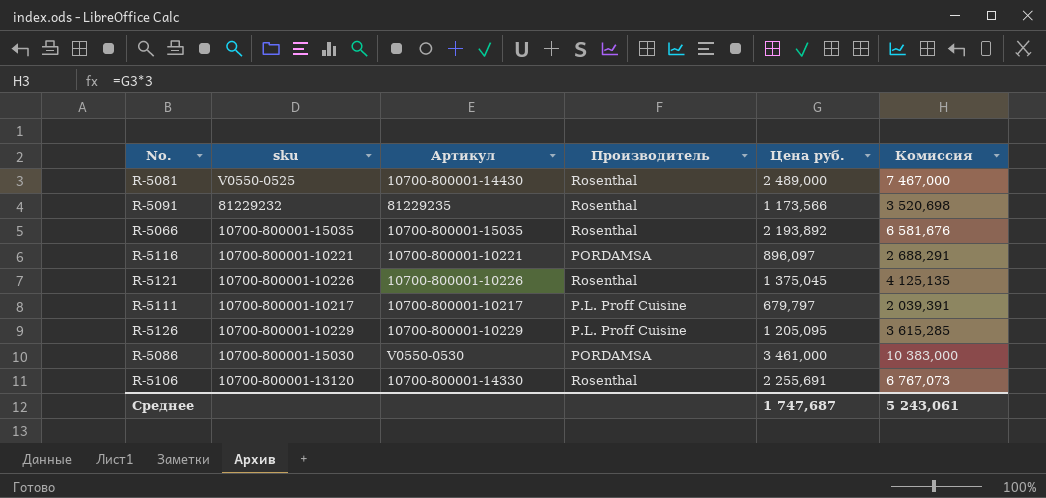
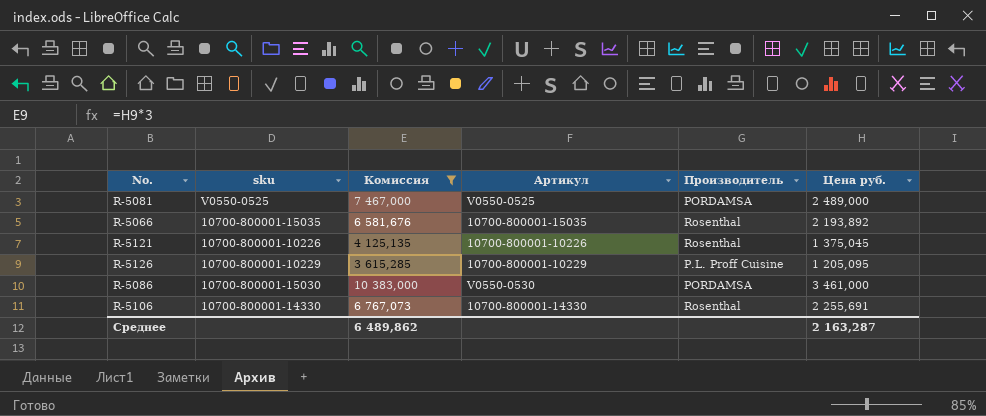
filter: none -> Комиссия >= 3 615,285
column Комиссия | position: 6 -> 3
R-5081 | Артикул: 10700-800001-14430 -> V0550-0525
R-5081 | Производитель: Rosenthal -> PORDAMSA
R-5106 | sku: 10700-800001-13120 -> 10700-800001-14330
Среднее | Комиссия: 5 243,061 -> 6 489,862
Среднее | Цена руб.: 1 747,687 -> 2 163,287

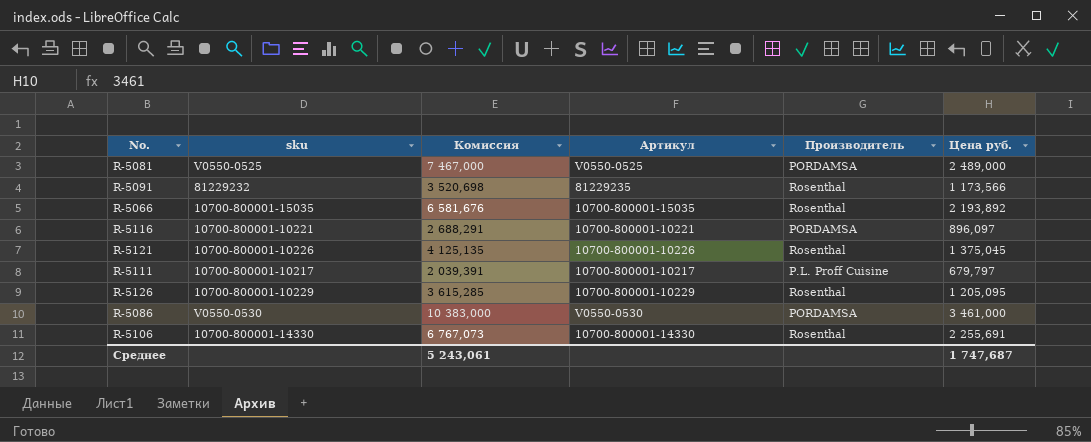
filter: Комиссия >= 3 615,285 -> none
R-5126 | Производитель: P.L. Proff Cuisine -> Rosenthal
R-5086 | sku: 10700-800001-15030 -> V0550-0530
Среднее | Комиссия: 6 489,862 -> 5 243,061
Среднее | Цена руб.: 2 163,287 -> 1 747,687

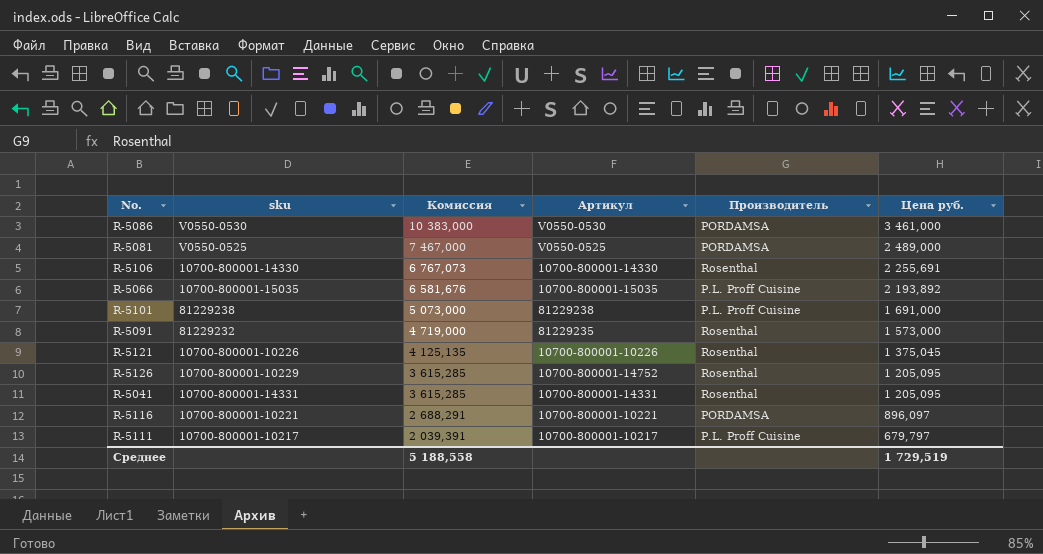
row order: none -> Комиссия descending
R-5066 | Производитель: Rosenthal -> P.L. Proff Cuisine
row R-5101: none -> 81229238 | 5 073,000 | 81229238 | P.L. Proff Cuisine | 1 691,000
R-5091 | Комиссия: 3 520,698 -> 4 719,000
R-5091 | Цена руб.: 1 173,566 -> 1 573,000
R-5126 | Артикул: 10700-800001-10229 -> 10700-800001-14752
row R-5041: none -> 10700-800001-14331 | 3 615,285 | 10700-800001-14331 | Rosenthal | 1 205,095
Среднее | Комиссия: 5 243,061 -> 5 188,558
Среднее | Цена руб.: 1 747,687 -> 1 729,519

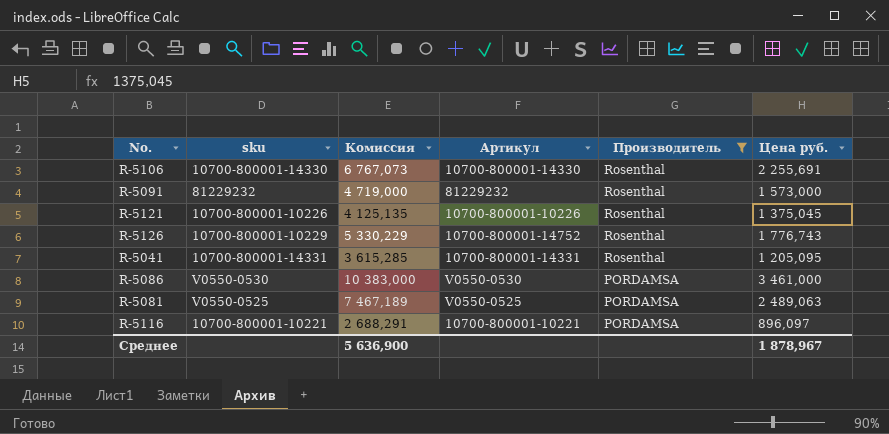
filter: none -> Производитель != P.L. Proff Cuisine
row order: Комиссия descending -> Производитель descending
R-5091 | Артикул: 81229235 -> 81229232
R-5126 | Комиссия: 3 615,285 -> 5 330,229
R-5126 | Цена руб.: 1 205,095 -> 1 776,743
R-5081 | Комиссия: 7 467,000 -> 7 467,189
R-5081 | Цена руб.: 2 489,000 -> 2 489,063
Среднее | Комиссия: 5 188,558 -> 5 636,900
Среднее | Цена руб.: 1 729,519 -> 1 878,967

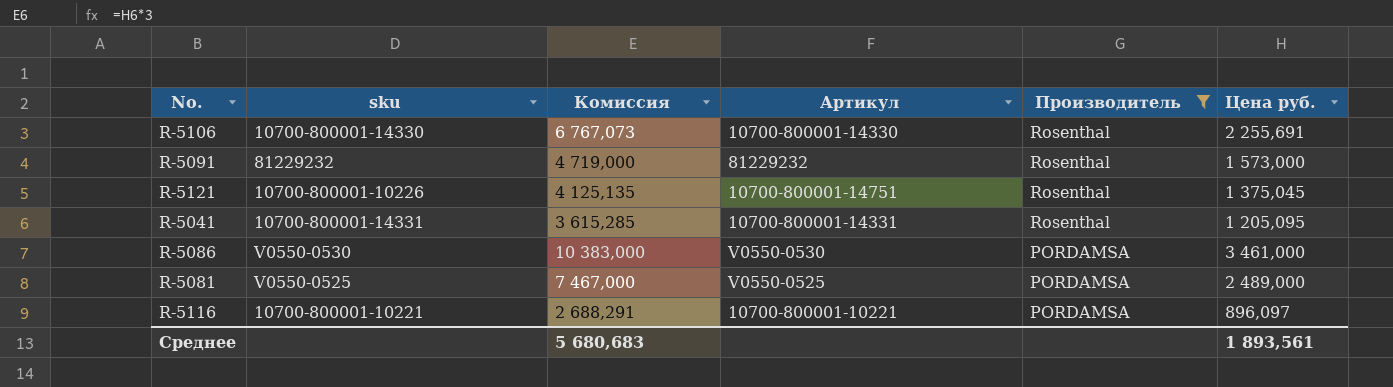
row R-5126: 10700-800001-10229 | 5 330,229 | 10700-800001-14752 | Rosenthal | 1 776,743 -> none
R-5121 | Артикул: 10700-800001-10226 -> 10700-800001-14751
R-5081 | Комиссия: 7 467,189 -> 7 467,000
R-5081 | Цена руб.: 2 489,063 -> 2 489,000
Среднее | Комиссия: 5 636,900 -> 5 680,683
Среднее | Цена руб.: 1 878,967 -> 1 893,561

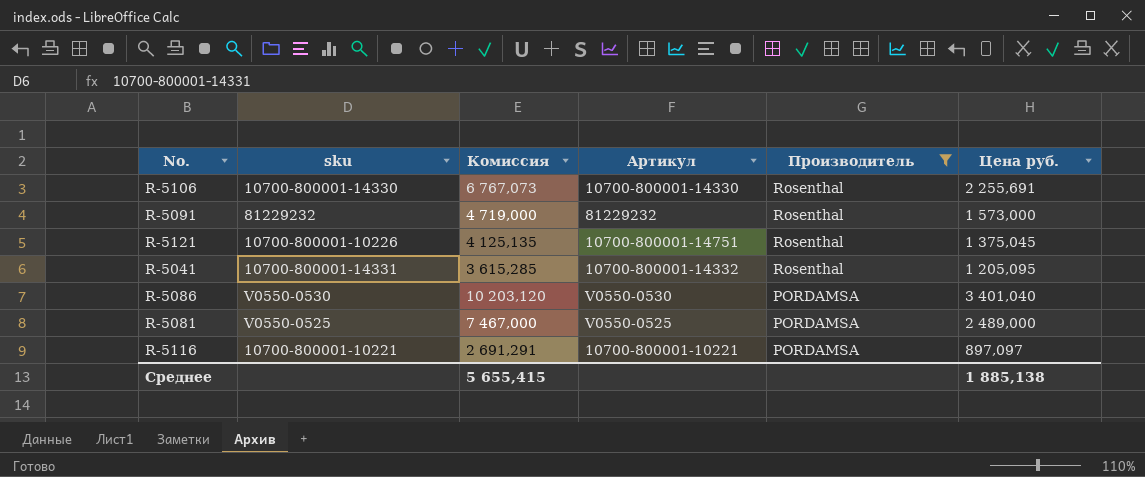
R-5041 | Артикул: 10700-800001-14331 -> 10700-800001-14332
R-5086 | Комиссия: 10 383,000 -> 10 203,120
R-5086 | Цена руб.: 3 461,000 -> 3 401,040
R-5116 | Комиссия: 2 688,291 -> 2 691,291
R-5116 | Цена руб.: 896,097 -> 897,097
Среднее | Комиссия: 5 680,683 -> 5 655,415
Среднее | Цена руб.: 1 893,561 -> 1 885,138

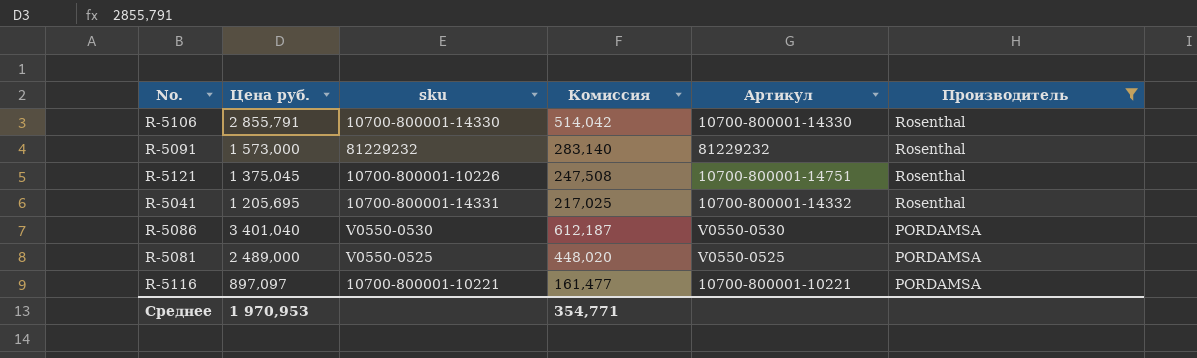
column Цена руб. | position: 6 -> 2
column Комиссия | formula: [Цена руб.] * 3 -> [Цена руб.] * 0,18
R-5106 | Цена руб.: 2 255,691 -> 2 855,791
R-5041 | Цена руб.: 1 205,095 -> 1 205,695
Среднее | Цена руб.: 1 885,138 -> 1 970,953
Среднее | Комиссия: 5 655,415 -> 354,771

